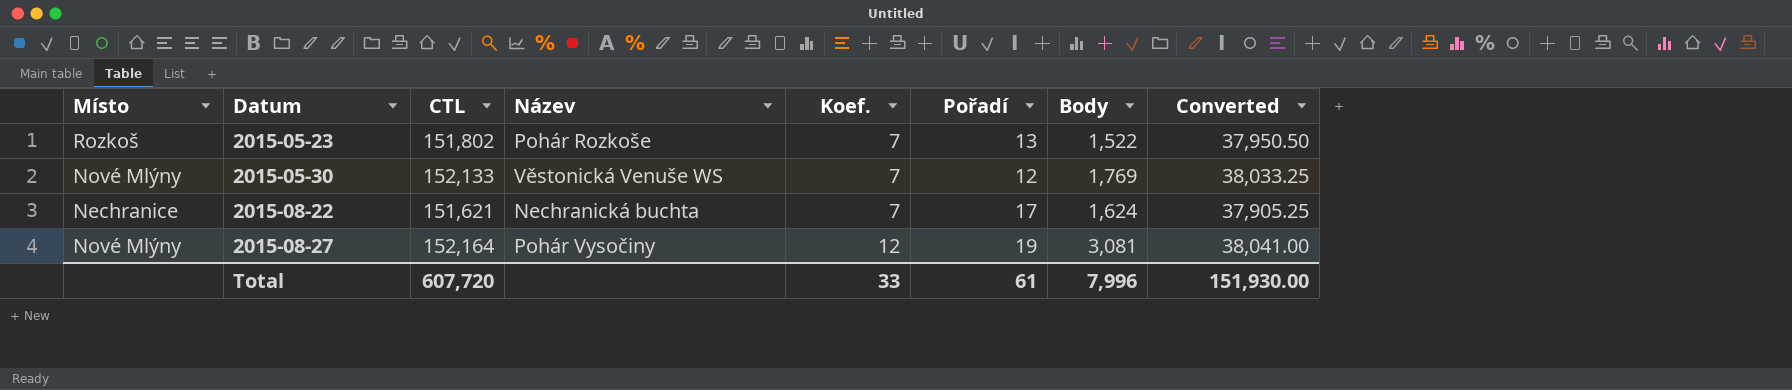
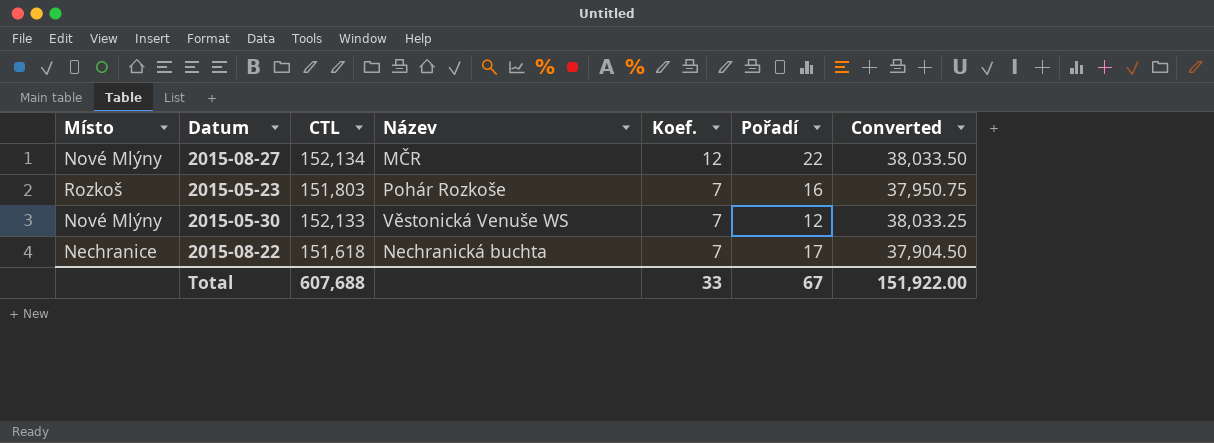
row order: Datum ascending -> Koef. descending
column Body | position: 7 -> none
2015-08-27 | CTL: 152,164 -> 152,134
2015-08-27 | Název: Pohár Vysočiny -> MČR
2015-08-27 | Pořadí: 19 -> 22
2015-08-27 | Converted: 38,041.00 -> 38,033.50
2015-05-23 | CTL: 151,802 -> 151,803
2015-05-23 | Pořadí: 13 -> 16
2015-05-23 | Converted: 37,950.50 -> 37,950.75
2015-08-22 | CTL: 151,621 -> 151,618
2015-08-22 | Converted: 37,905.25 -> 37,904.50
Total | CTL: 607,720 -> 607,688
Total | Pořadí: 61 -> 67
Total | Converted: 151,930.00 -> 151,922.00

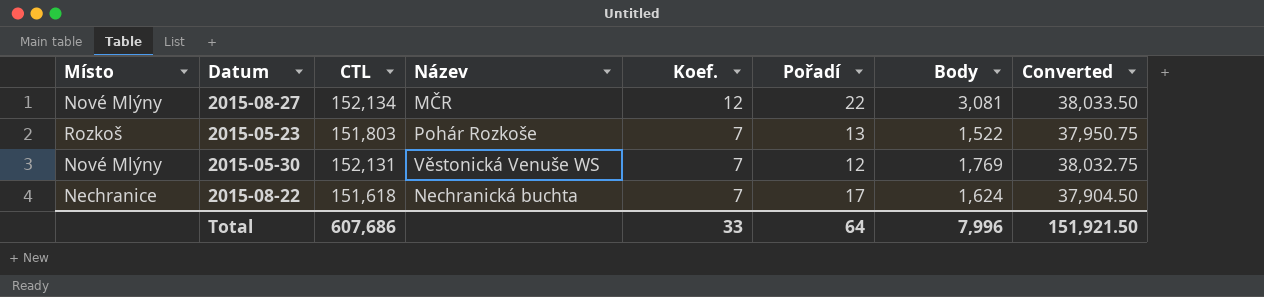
column Body | position: none -> 7
2015-05-23 | Pořadí: 16 -> 13
2015-05-30 | CTL: 152,133 -> 152,131
2015-05-30 | Converted: 38,033.25 -> 38,032.75
Total | CTL: 607,688 -> 607,686
Total | Pořadí: 67 -> 64
Total | Converted: 151,922.00 -> 151,921.50

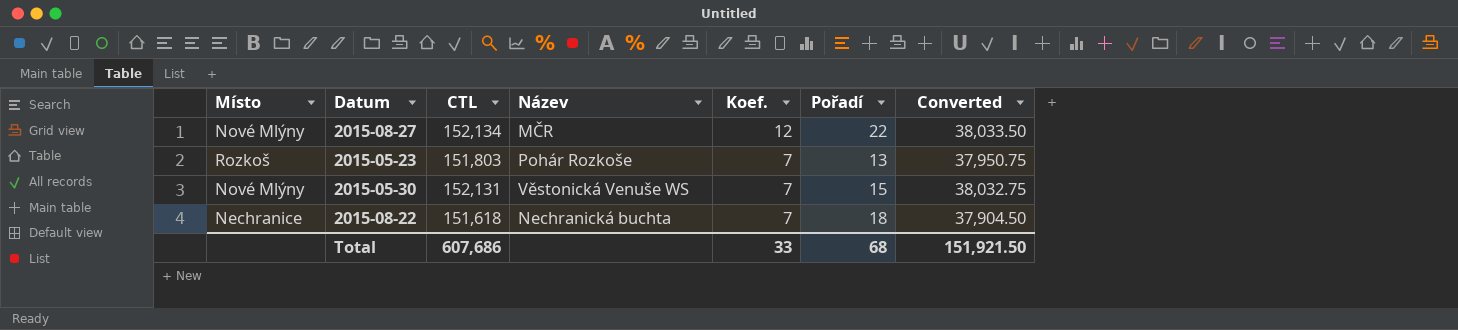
column Body | position: 7 -> none
2015-05-30 | Pořadí: 12 -> 15
2015-08-22 | Pořadí: 17 -> 18
Total | Pořadí: 64 -> 68

